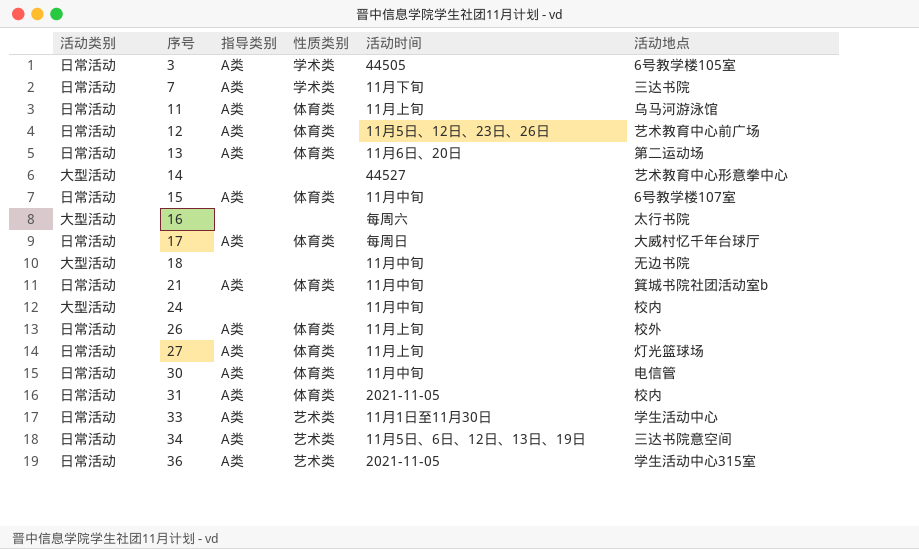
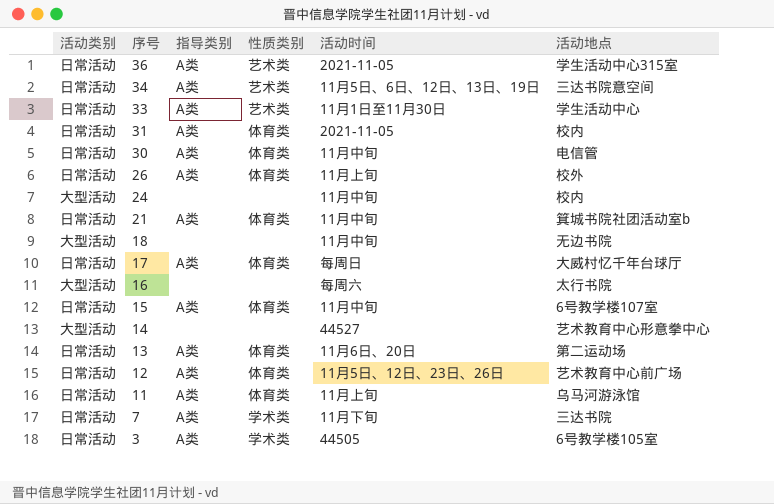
row order: 序号 ascending -> 序号 descending
row 27: 日常活动 | A类 | 体育类 | 11月上旬 | 灯光篮球场 -> none

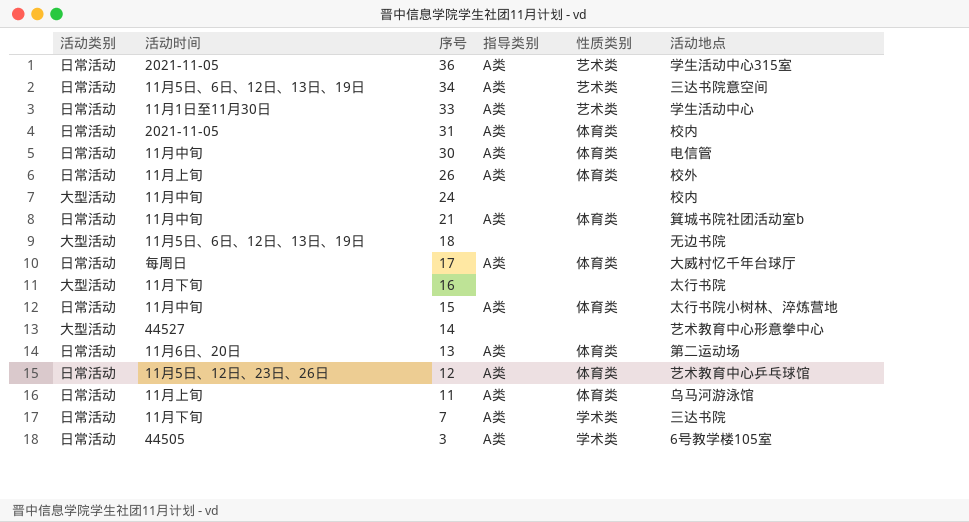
column 活动时间 | position: 5 -> 2
18 | 活动时间: 11月中旬 -> 11月5日、6日、12日、13日、19日
16 | 活动时间: 每周六 -> 11月下旬
15 | 活动地点: 6号教学楼107室 -> 太行书院小树林、淬炼营地
12 | 活动地点: 艺术教育中心前广场 -> 艺术教育中心乒乓球馆

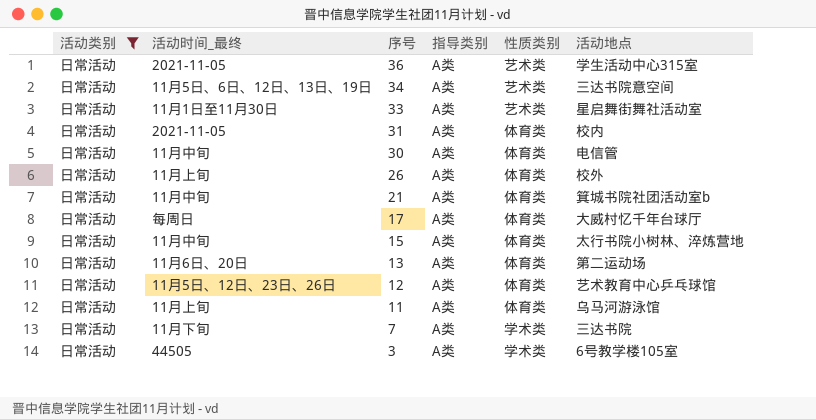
filter: none -> 活动类别 = 日常活动
column name: 活动时间 -> 活动时间_最终
33 | 活动地点: 学生活动中心 -> 星启舞街舞社活动室

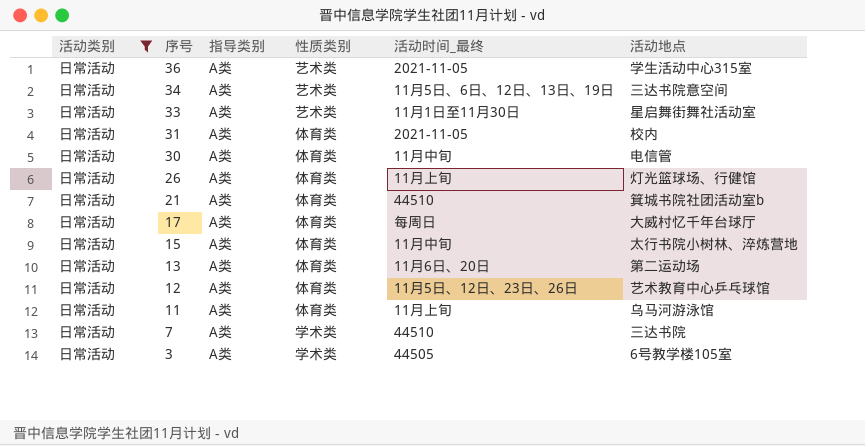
column 活动时间_最终 | position: 2 -> 5
26 | 活动地点: 校外 -> 灯光篮球场、行健馆
21 | 活动时间_最终: 11月中旬 -> 44510
7 | 活动时间_最终: 11月下旬 -> 44510

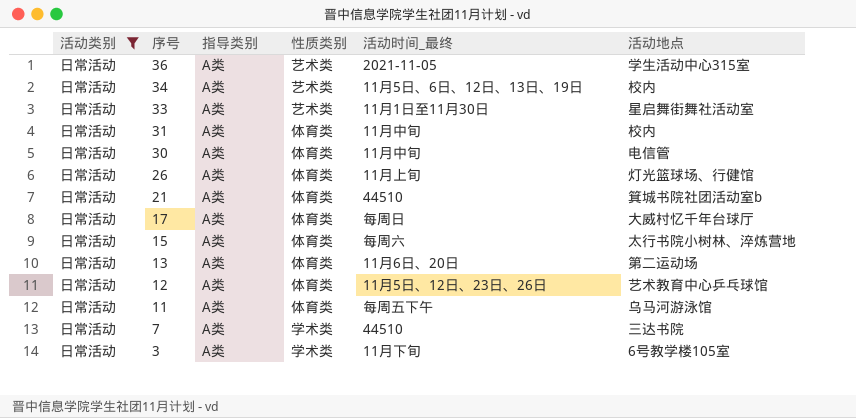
34 | 活动地点: 三达书院意空间 -> 校内
31 | 活动时间_最终: 2021-11-05 -> 11月中旬
15 | 活动时间_最终: 11月中旬 -> 每周六
11 | 活动时间_最终: 11月上旬 -> 每周五下午
3 | 活动时间_最终: 44505 -> 11月下旬

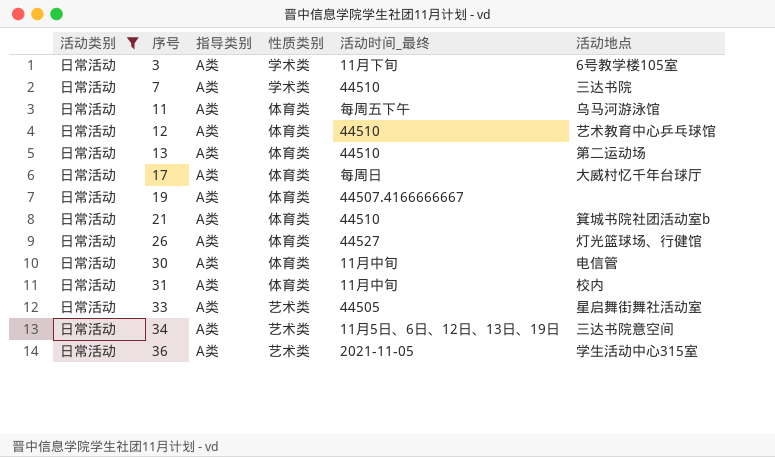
row order: 序号 descending -> 序号 ascending
row 15: 日常活动 | A类 | 体育类 | 每周六 | 太行书院小树林、淬炼营地 -> none
12 | 活动时间_最终: 11月5日、12日、23日、26日 -> 44510
13 | 活动时间_最终: 11月6日、20日 -> 44510
row 19: none -> 日常活动 | A类 | 体育类 | 44507.4166666667 | none
26 | 活动时间_最终: 11月上旬 -> 44527
33 | 活动时间_最终: 11月1日至11月30日 -> 44505
34 | 活动地点: 校内 -> 三达书院意空间

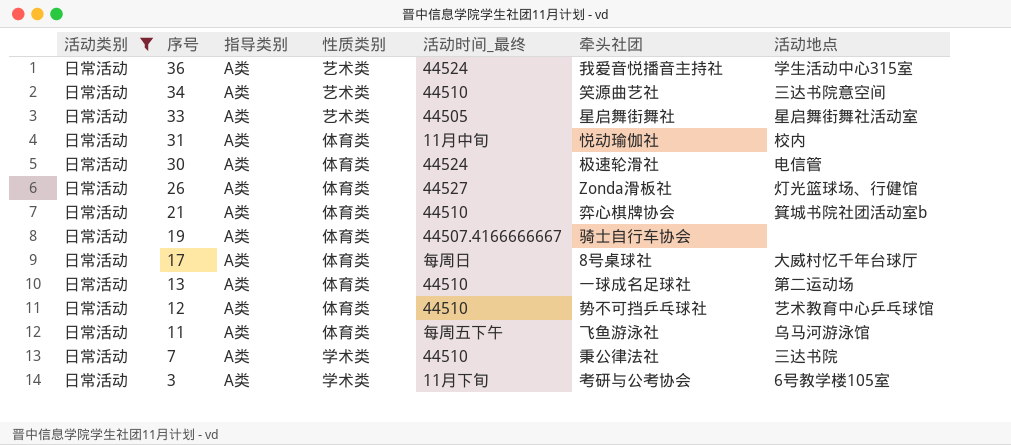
row order: 序号 ascending -> 序号 descending
column 牵头社团 | position: none -> 6
36 | 活动时间_最终: 2021-11-05 -> 44524
34 | 活动时间_最终: 11月5日、6日、12日、13日、19日 -> 44510
30 | 活动时间_最终: 11月中旬 -> 44524

